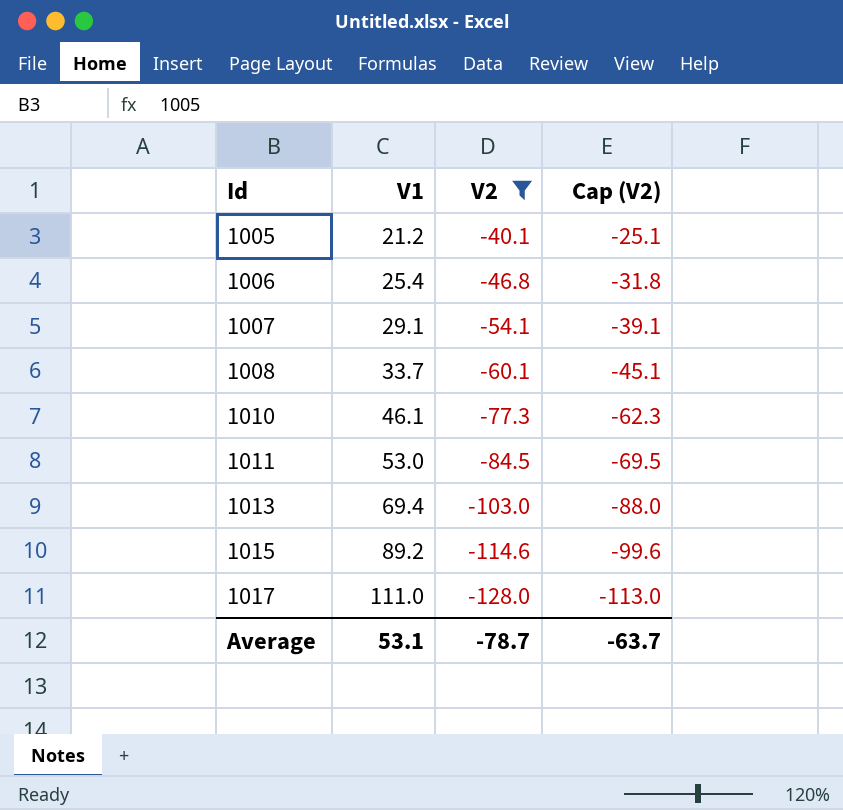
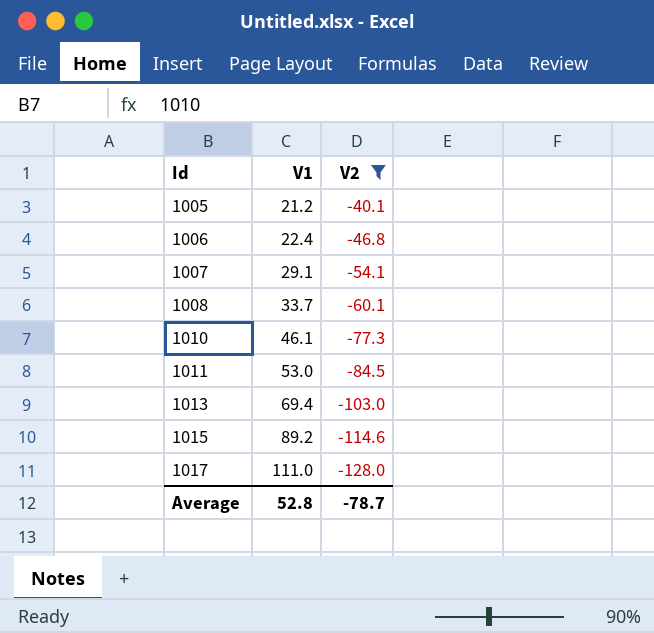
column Cap (V2) | formula: [V2] + 15 -> none
1006 | V1: 25.4 -> 22.4
Average | V1: 53.1 -> 52.8

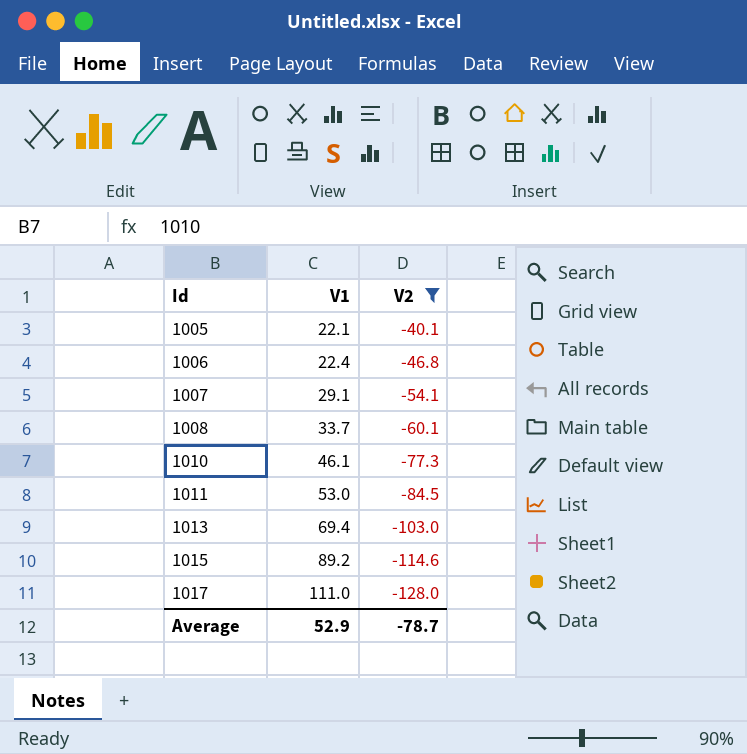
1005 | V1: 21.2 -> 22.1
Average | V1: 52.8 -> 52.9

